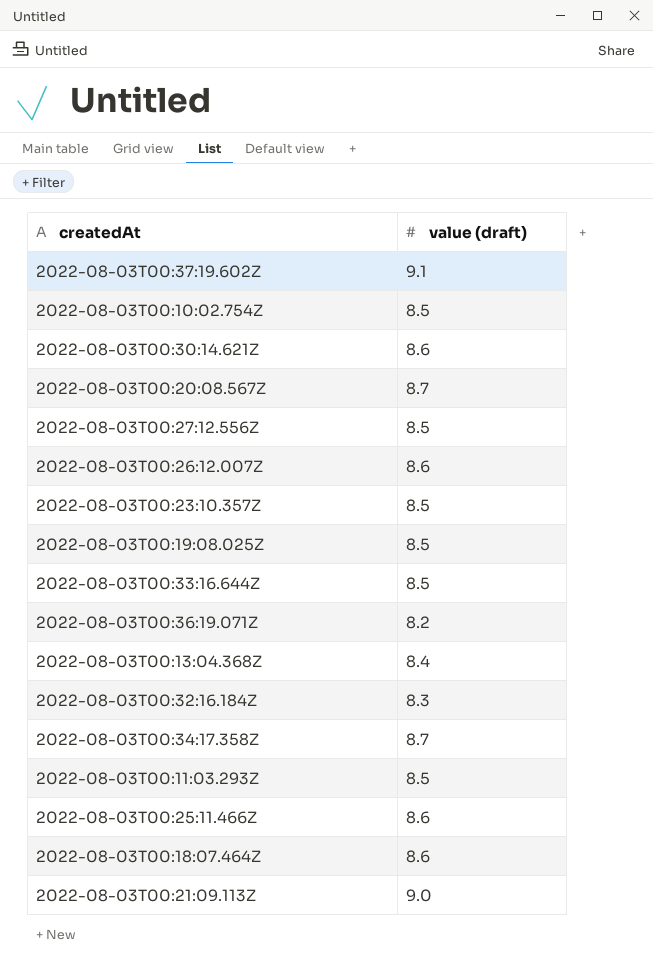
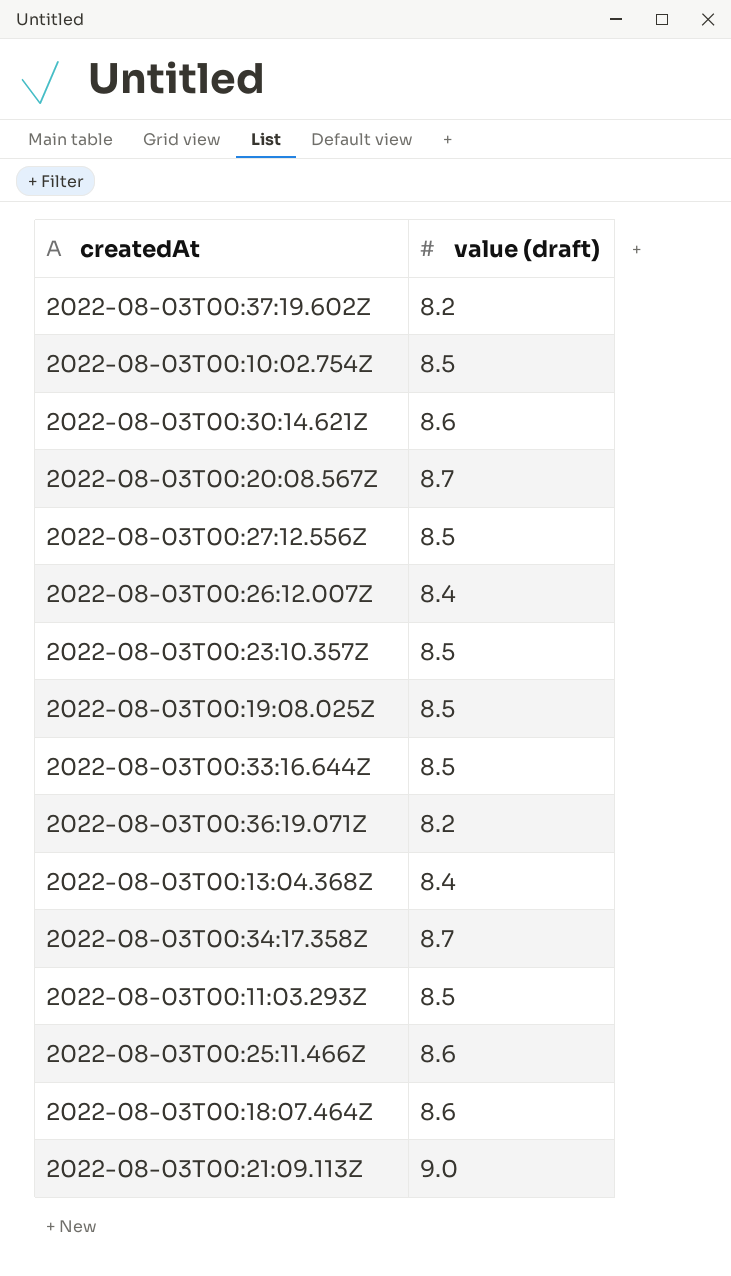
row 2022-08-03T00:32:16.184Z: 8.3 -> none
2022-08-03T00:37:19.602Z | value (draft): 9.1 -> 8.2
2022-08-03T00:26:12.007Z | value (draft): 8.6 -> 8.4

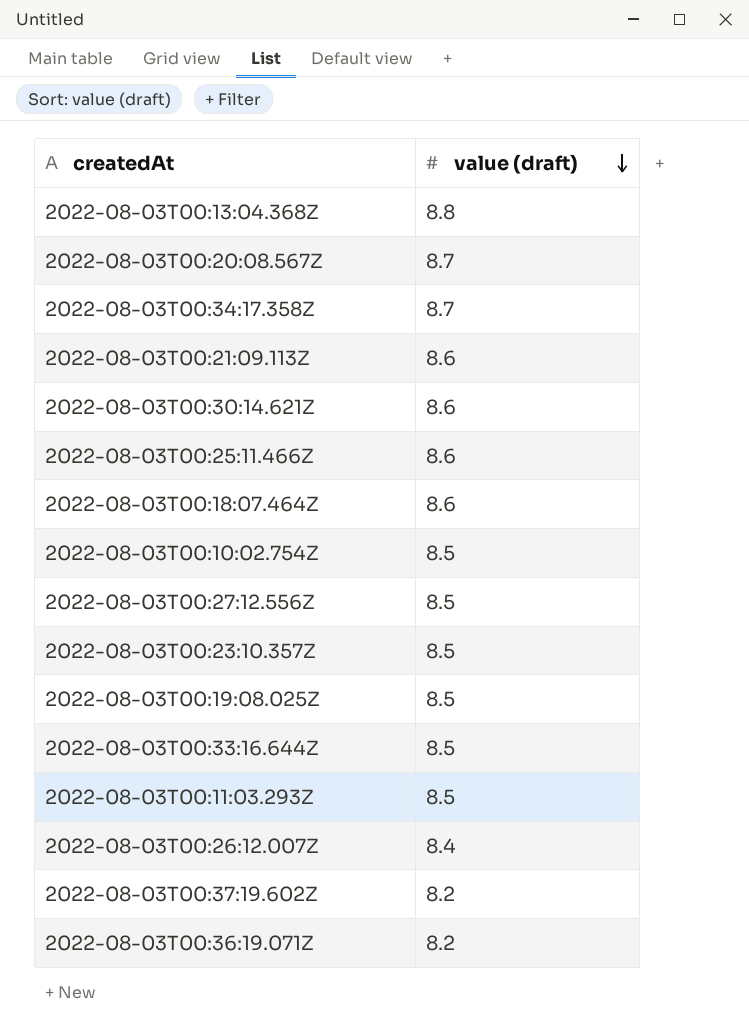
row order: none -> value (draft) descending
2022-08-03T00:13:04.368Z | value (draft): 8.4 -> 8.8
2022-08-03T00:21:09.113Z | value (draft): 9.0 -> 8.6

